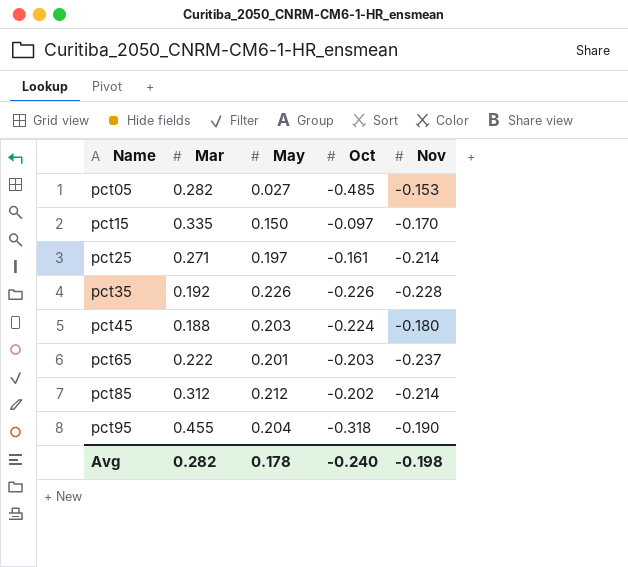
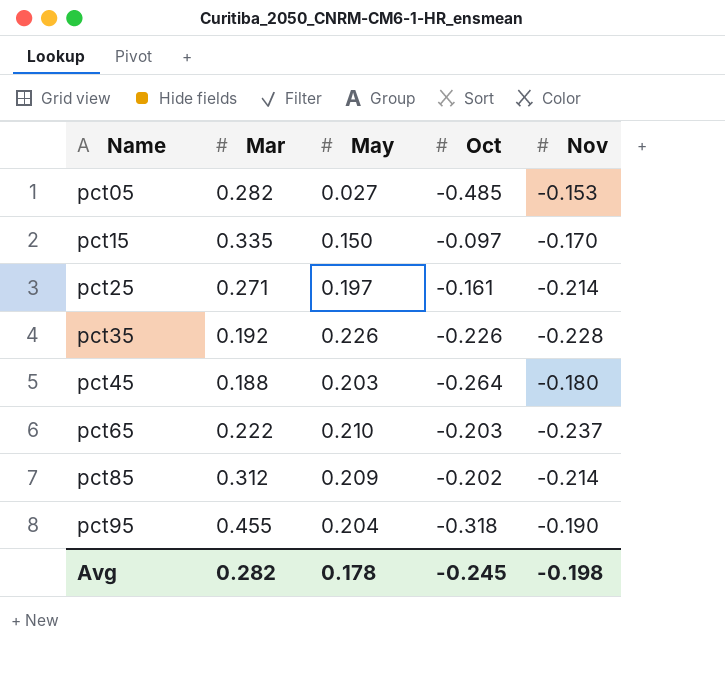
pct45 | Oct: -0.224 -> -0.264
pct65 | May: 0.201 -> 0.210
pct85 | May: 0.212 -> 0.209
Avg | Oct: -0.240 -> -0.245

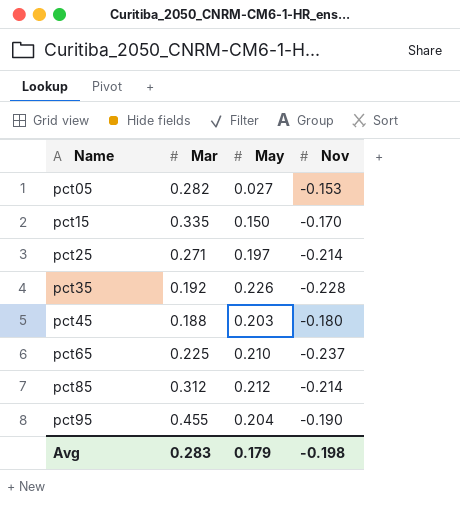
column Oct | position: 4 -> none
pct65 | Mar: 0.222 -> 0.225
pct85 | May: 0.209 -> 0.212
Avg | Mar: 0.282 -> 0.283
Avg | May: 0.178 -> 0.179

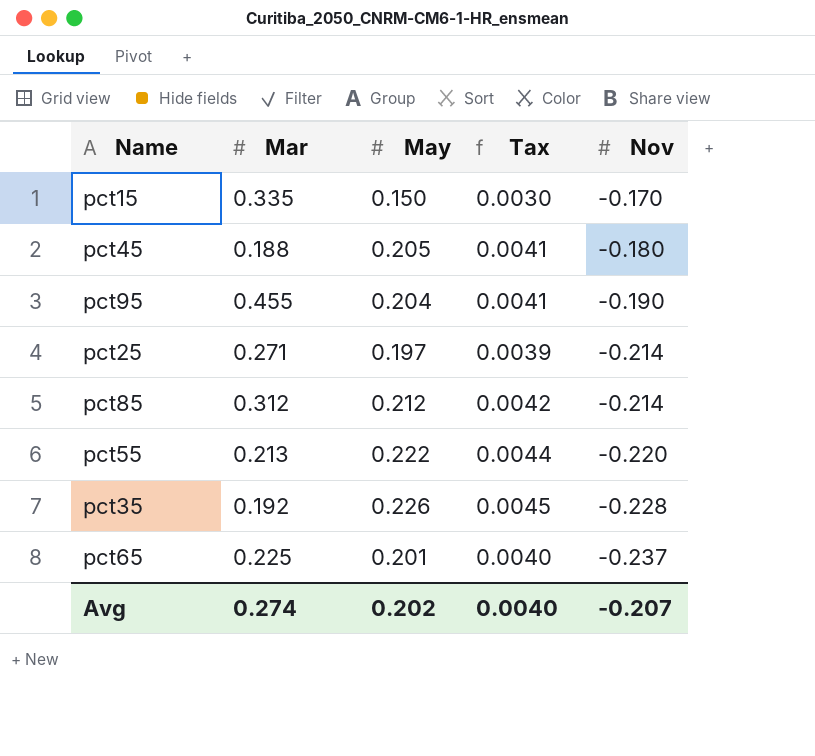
row order: Name ascending -> Nov descending
column Tax | formula: none -> [May] * 0.02
row pct05: 0.282 | 0.027 | -0.153 -> none
pct45 | May: 0.203 -> 0.205
row pct55: none -> 0.213 | 0.222 | 0.0044 | -0.220
pct65 | May: 0.210 -> 0.201
Avg | Mar: 0.283 -> 0.274
Avg | May: 0.179 -> 0.202
Avg | Nov: -0.198 -> -0.207

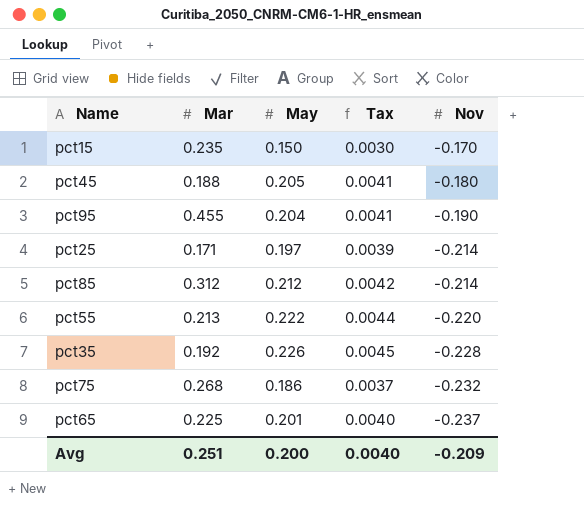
pct15 | Mar: 0.335 -> 0.235
pct25 | Mar: 0.271 -> 0.171
row pct75: none -> 0.268 | 0.186 | 0.0037 | -0.232
Avg | Mar: 0.274 -> 0.251
Avg | May: 0.202 -> 0.200
Avg | Nov: -0.207 -> -0.209

